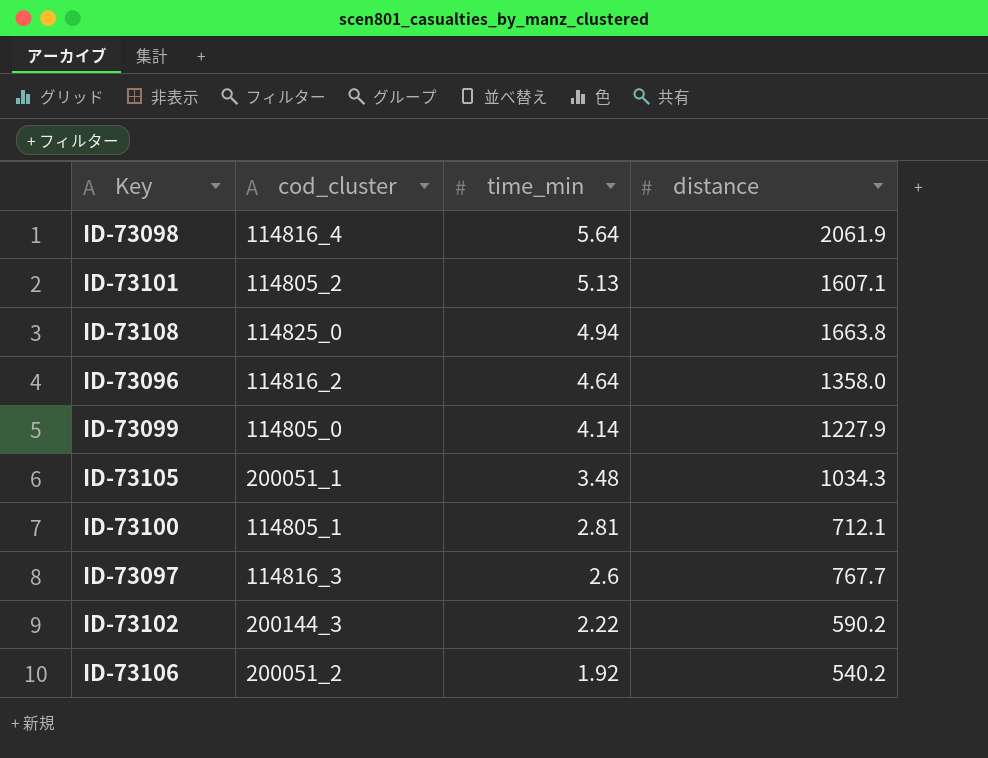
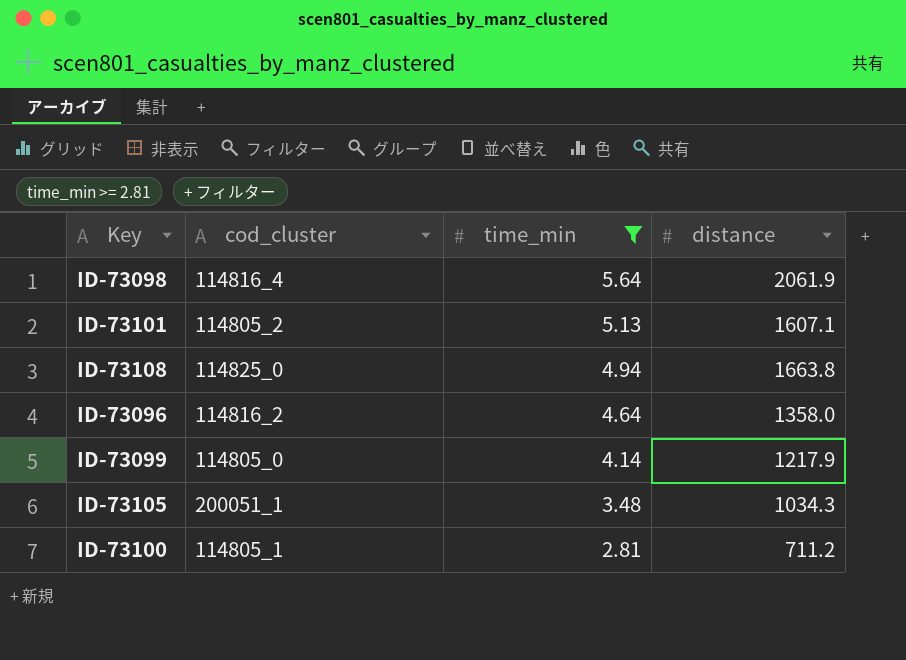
filter: none -> time_min >= 2.81
ID-73099 | distance: 1227.9 -> 1217.9
ID-73100 | distance: 712.1 -> 711.2

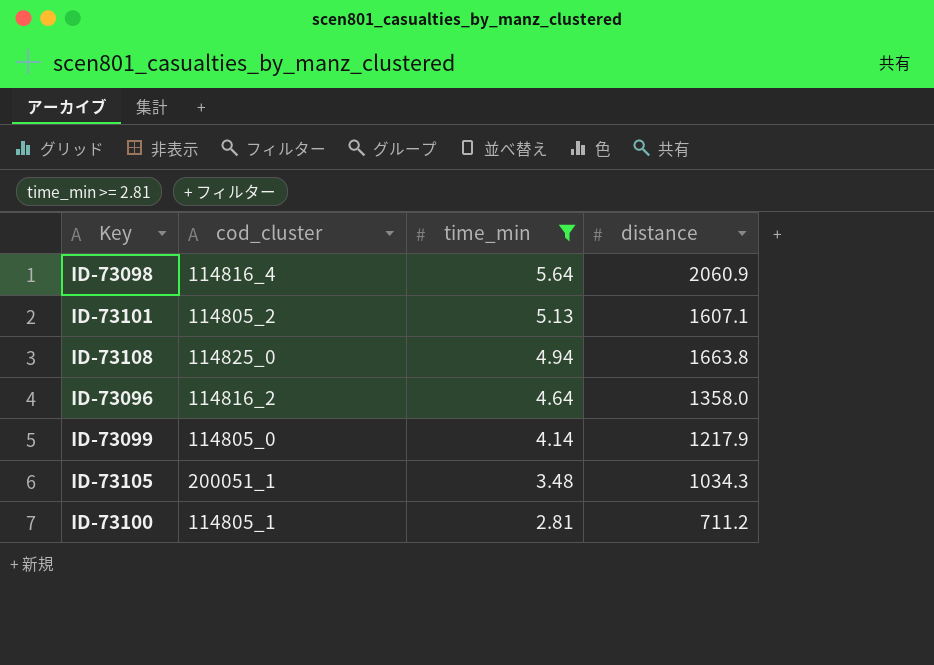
ID-73098 | distance: 2061.9 -> 2060.9

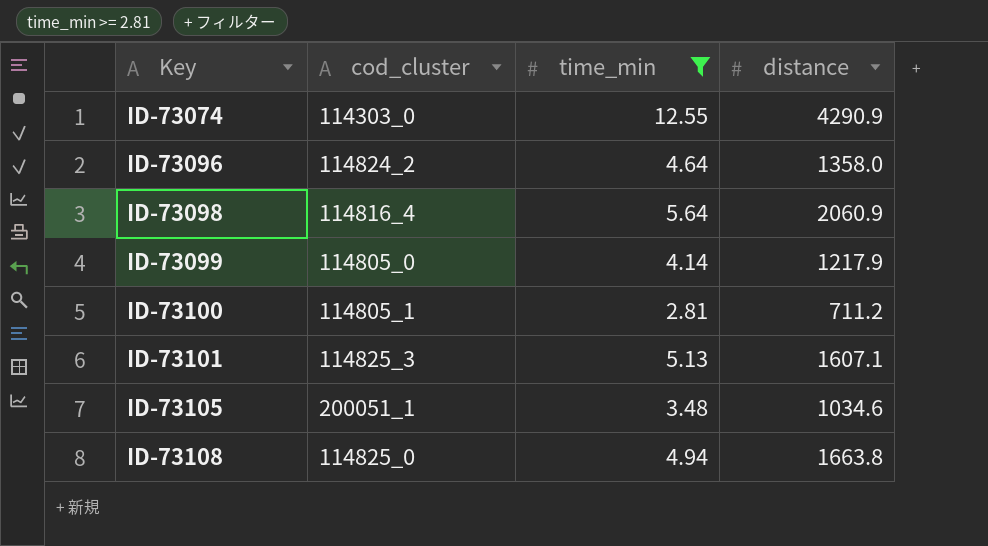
row order: time_min descending -> Key ascending
row ID-73074: none -> 114303_0 | 12.55 | 4290.9
ID-73096 | cod_cluster: 114816_2 -> 114824_2
ID-73101 | cod_cluster: 114805_2 -> 114825_3
ID-73105 | distance: 1034.3 -> 1034.6

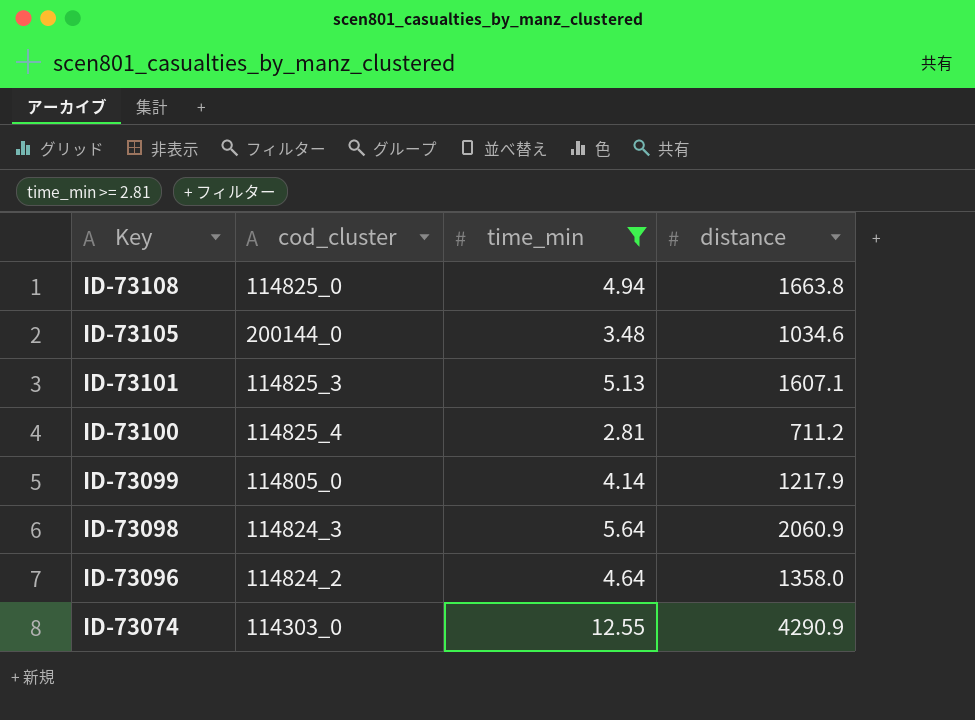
row order: Key ascending -> Key descending
ID-73105 | cod_cluster: 200051_1 -> 200144_0
ID-73100 | cod_cluster: 114805_1 -> 114825_4
ID-73098 | cod_cluster: 114816_4 -> 114824_3

